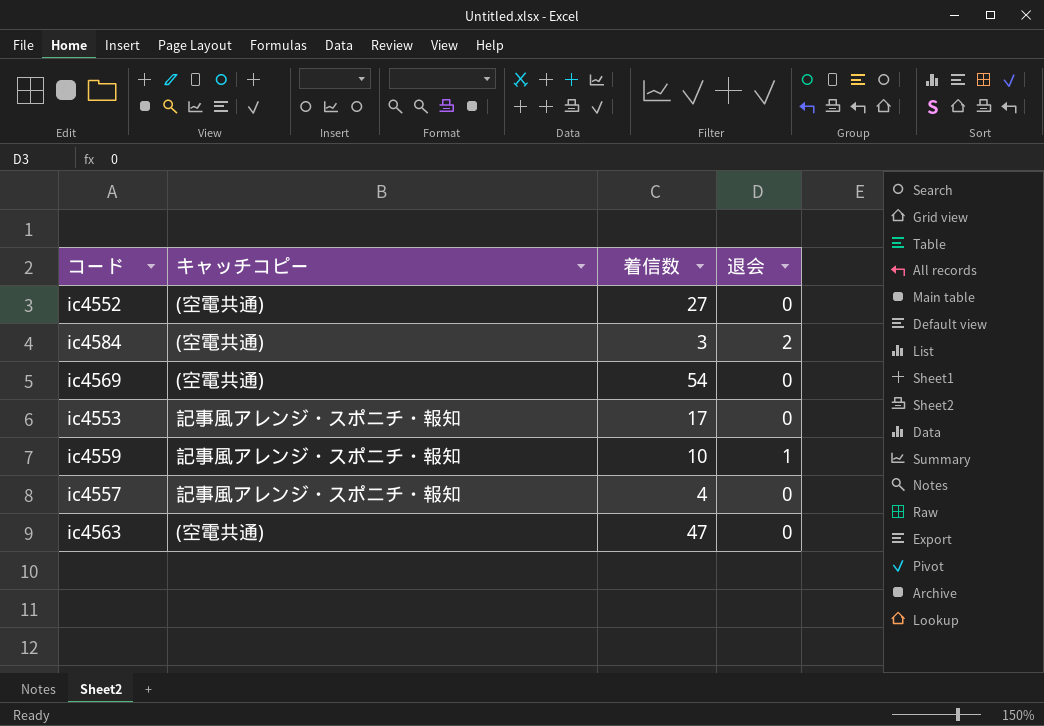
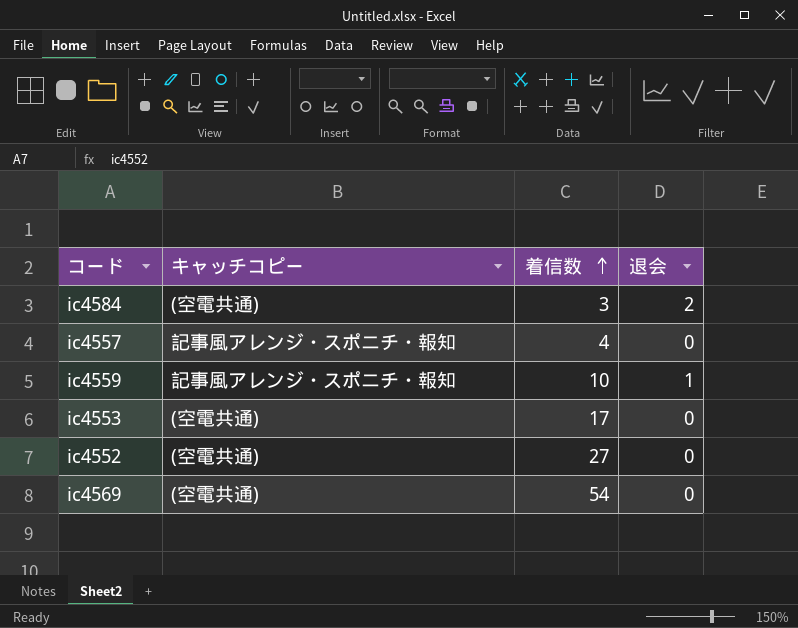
row order: none -> 着信数 ascending
row ic4563: (空電共通) | 47 | 0 -> none
ic4553 | キャッチコピー: 記事風アレンジ・スポニチ・報知 -> (空電共通)

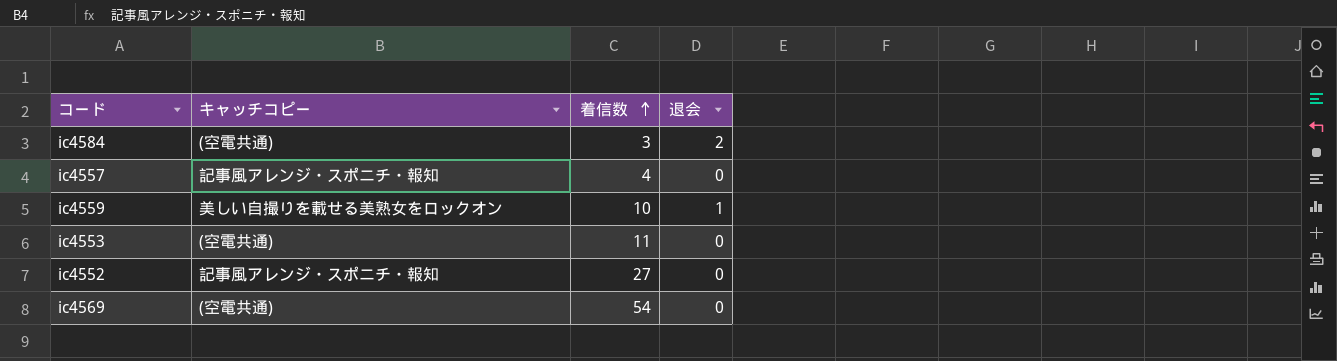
ic4559 | キャッチコピー: 記事風アレンジ・スポニチ・報知 -> 美しい自撮りを載せる美熟女をロックオン
ic4553 | 着信数: 17 -> 11
ic4552 | キャッチコピー: (空電共通) -> 記事風アレンジ・スポニチ・報知

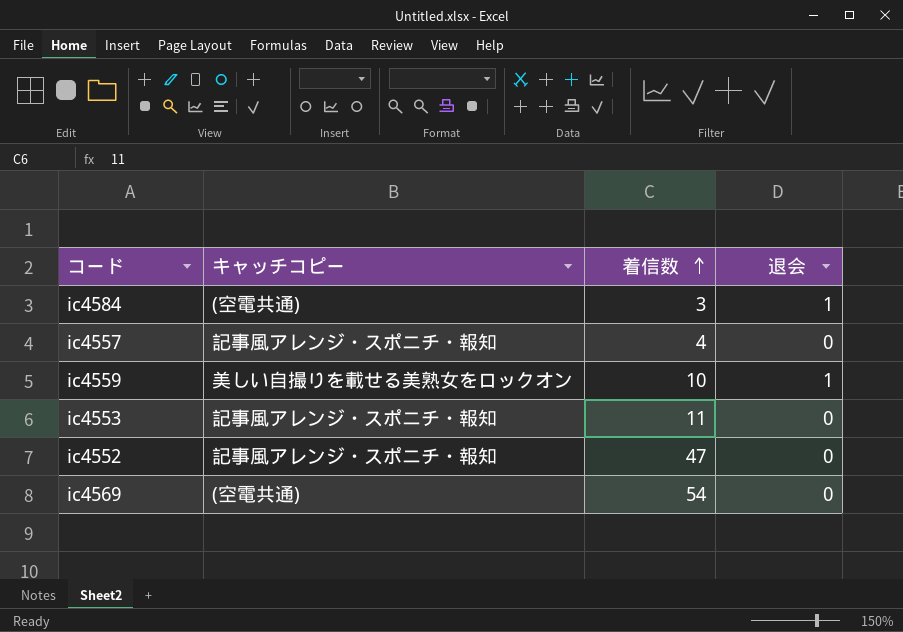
ic4584 | 退会: 2 -> 1
ic4553 | キャッチコピー: (空電共通) -> 記事風アレンジ・スポニチ・報知
ic4552 | 着信数: 27 -> 47

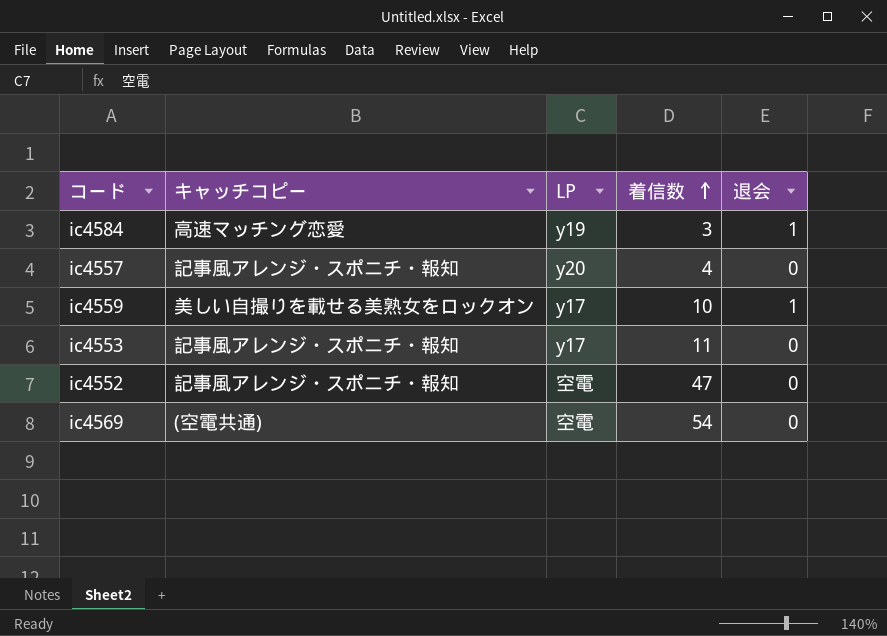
column LP | position: none -> 3
ic4584 | キャッチコピー: (空電共通) -> 高速マッチング恋愛

